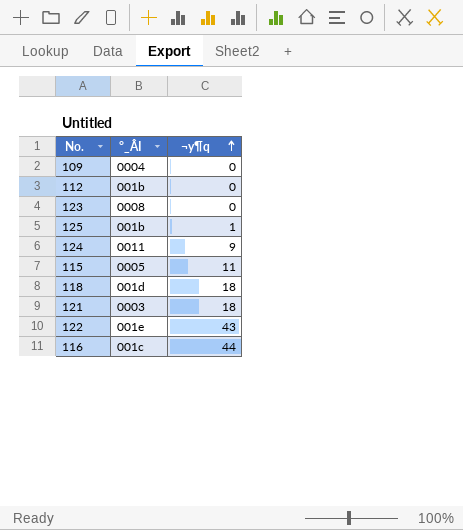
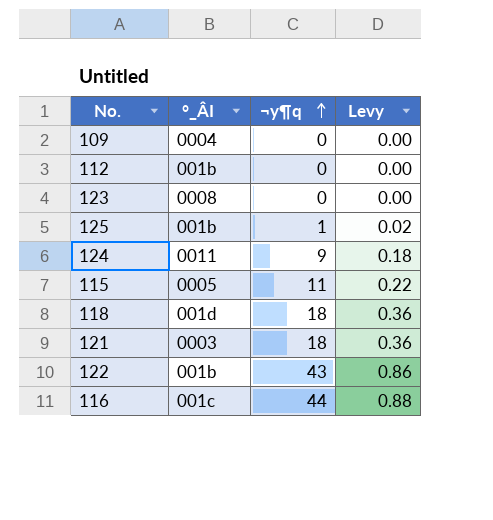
column Levy | formula: none -> [¬y¶q] * 0.02
122 | °_ÂI: 001e -> 001b

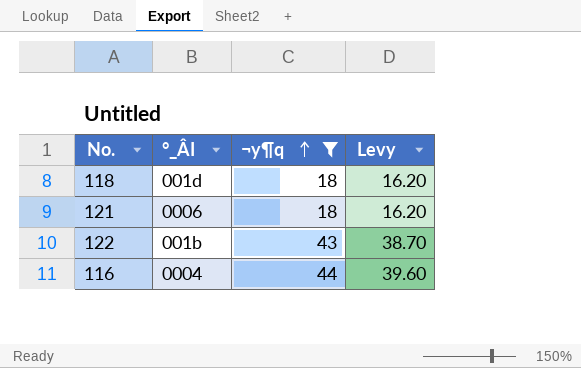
filter: none -> ¬y¶q >= 18
column Levy | formula: [¬y¶q] * 0.02 -> [¬y¶q] * 0.9
121 | °_ÂI: 0003 -> 0006
116 | °_ÂI: 001c -> 0004

